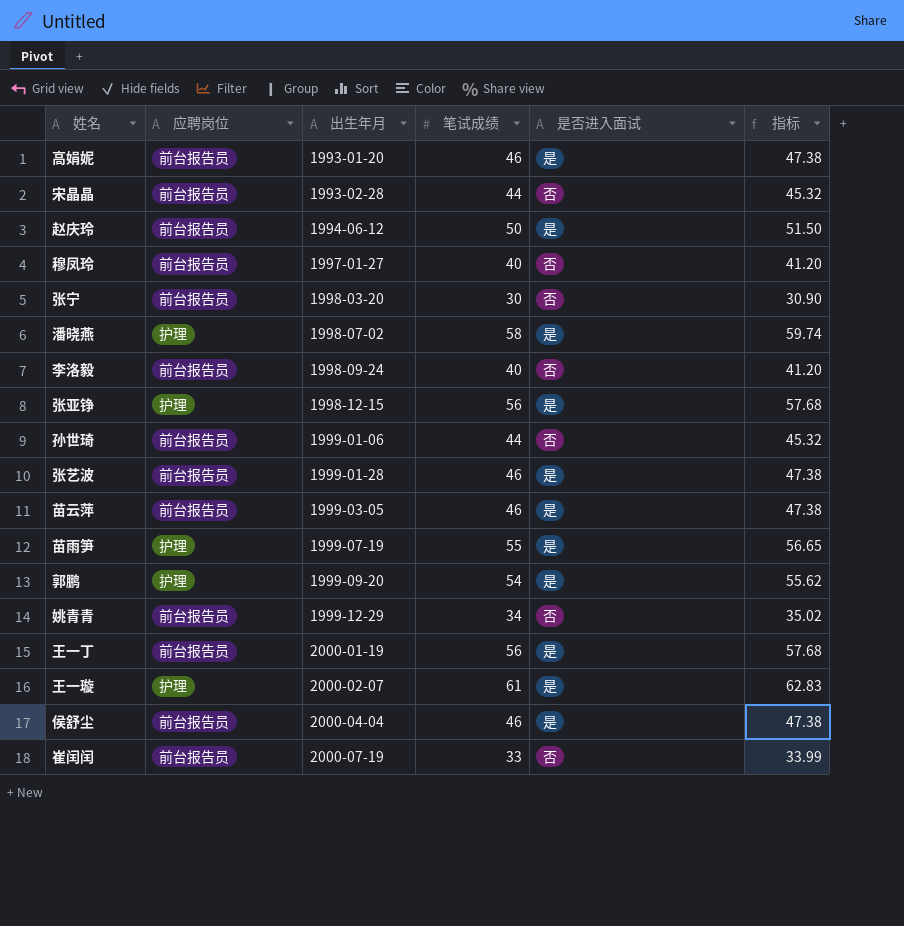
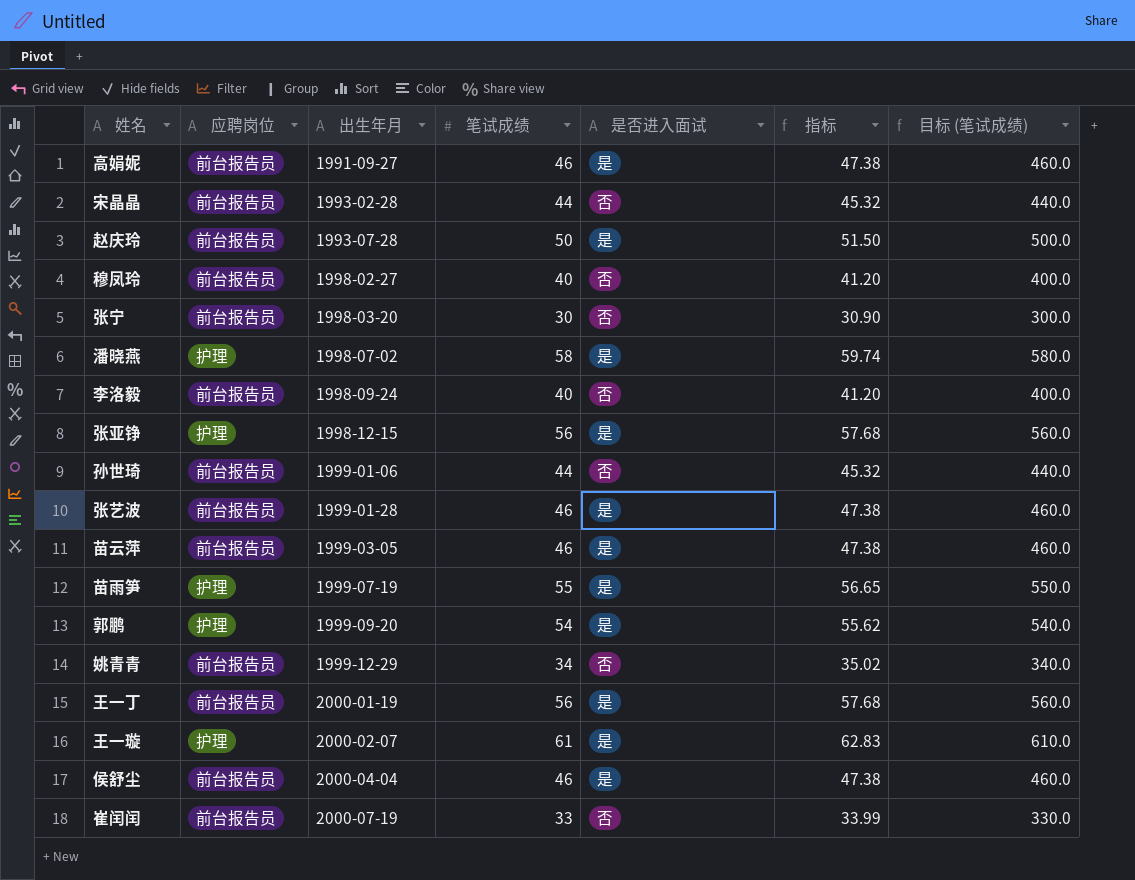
column 目标 (笔试成绩) | formula: none -> [笔试成绩] * 10
高娟妮 | 出生年月: 1993-01-20 -> 1991-09-27
赵庆玲 | 出生年月: 1994-06-12 -> 1993-07-28
穆凤玲 | 出生年月: 1997-01-27 -> 1998-02-27

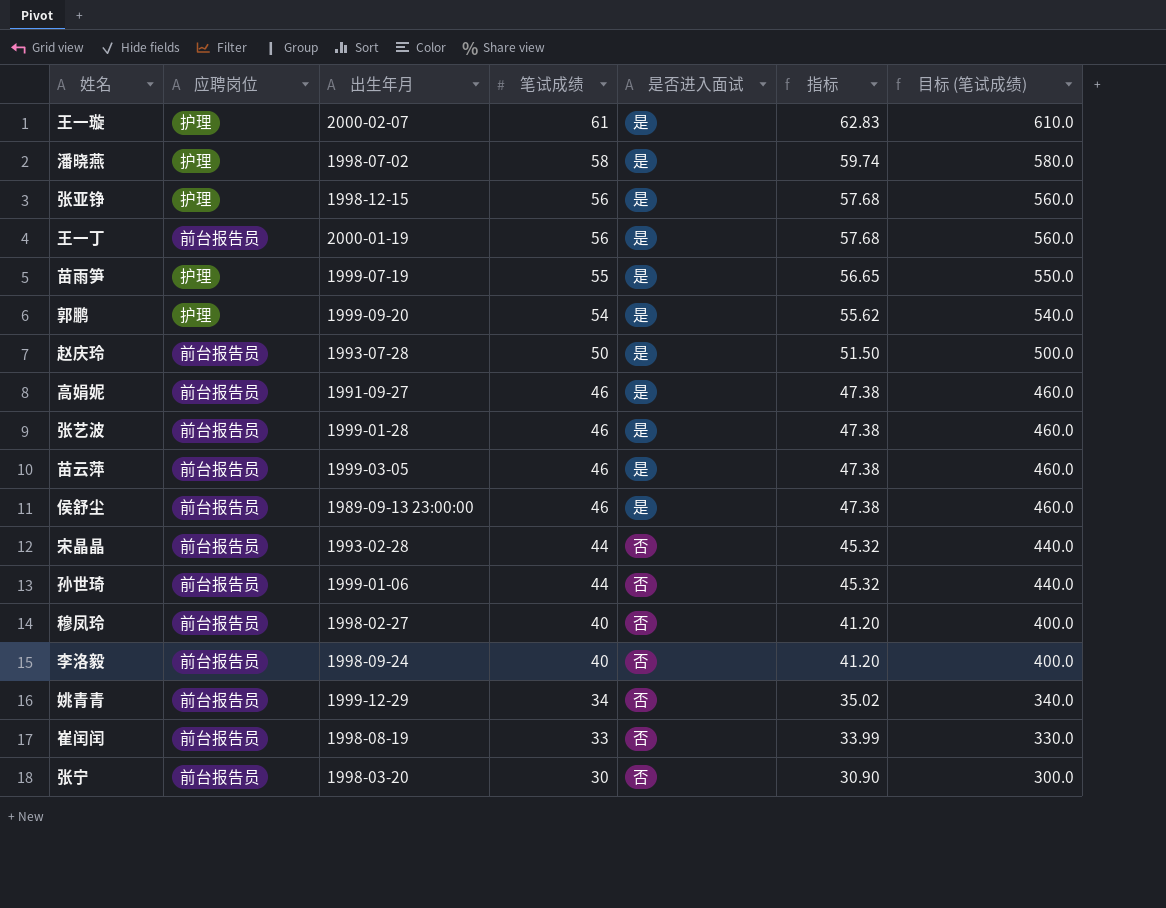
row order: 出生年月 ascending -> 笔试成绩 descending
侯舒尘 | 出生年月: 2000-04-04 -> 1989-09-13 23:00:00
崔闰闰 | 出生年月: 2000-07-19 -> 1998-08-19

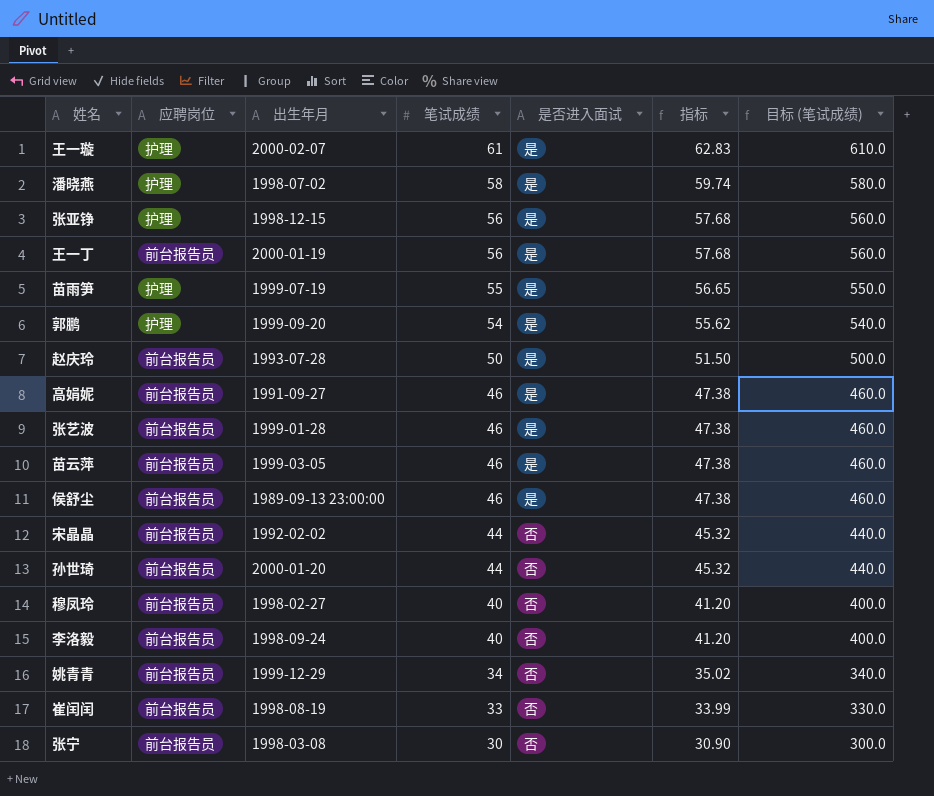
宋晶晶 | 出生年月: 1993-02-28 -> 1992-02-02
孙世琦 | 出生年月: 1999-01-06 -> 2000-01-20
张宁 | 出生年月: 1998-03-20 -> 1998-03-08

